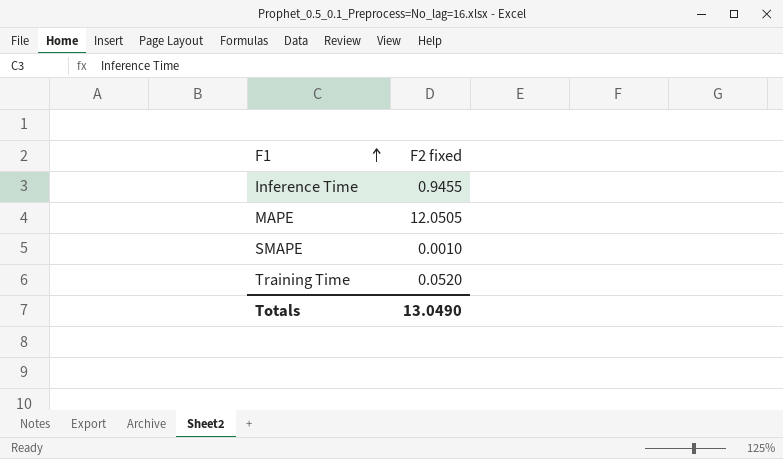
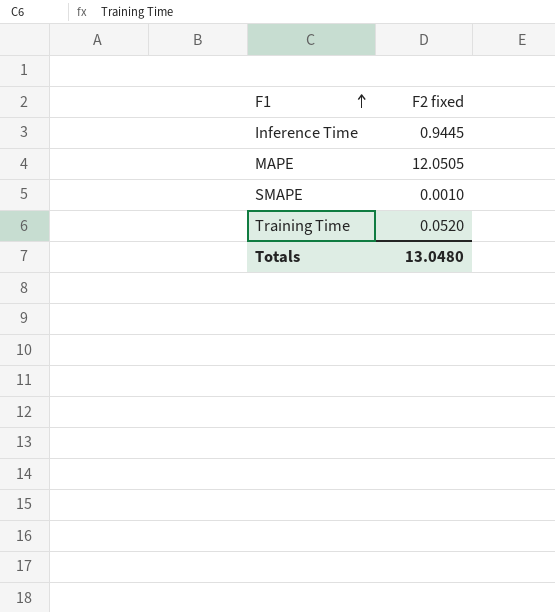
Inference Time | F2 fixed: 0.9455 -> 0.9445
Totals | F2 fixed: 13.0490 -> 13.0480

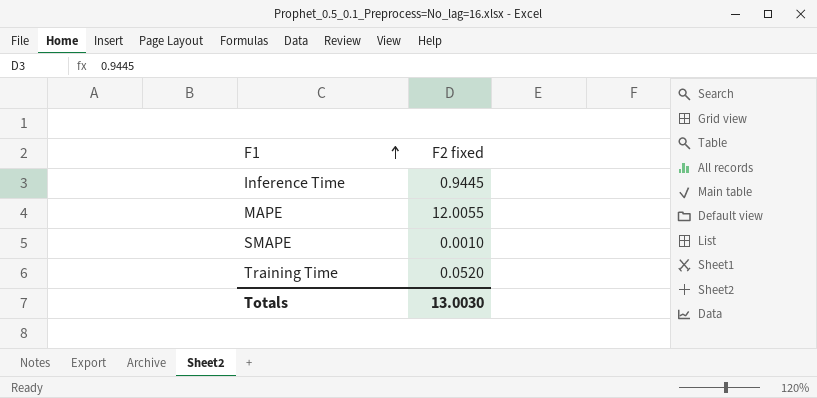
MAPE | F2 fixed: 12.0505 -> 12.0055
Totals | F2 fixed: 13.0480 -> 13.0030

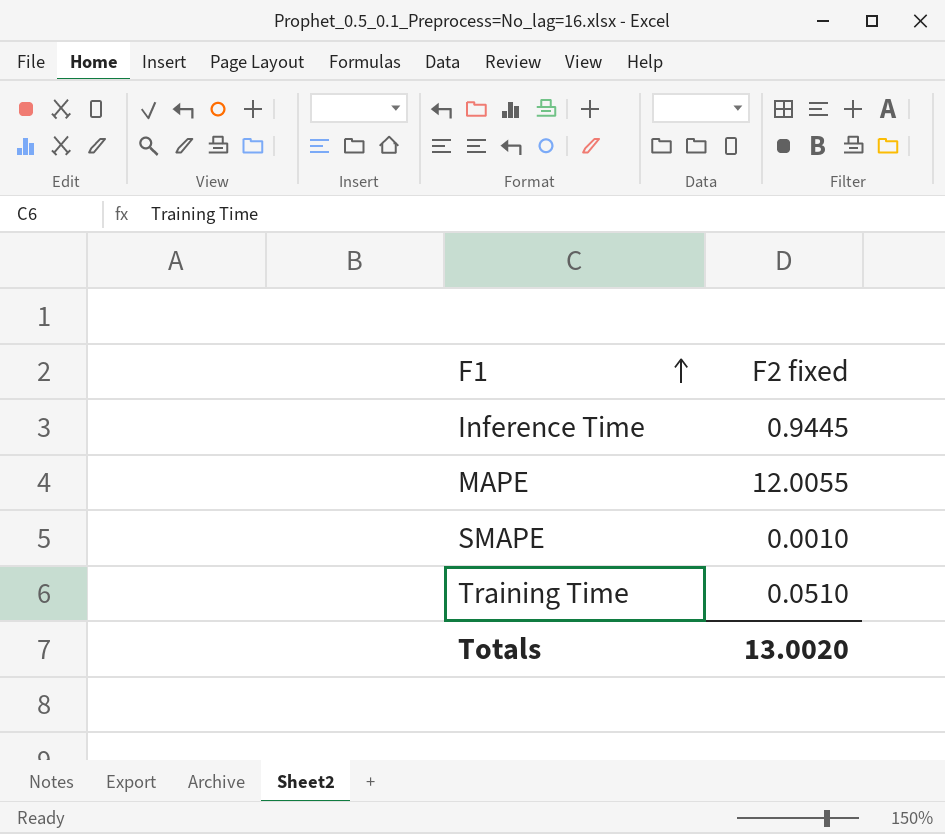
Training Time | F2 fixed: 0.0520 -> 0.0510
Totals | F2 fixed: 13.0030 -> 13.0020

